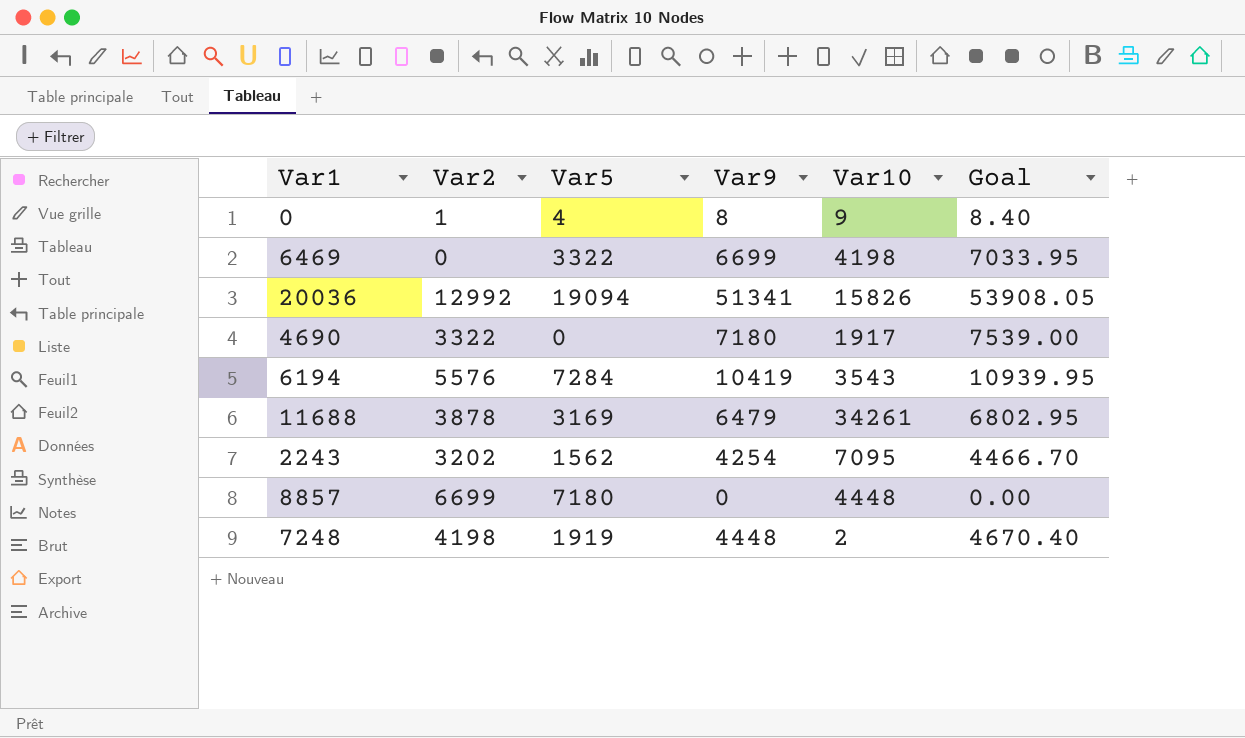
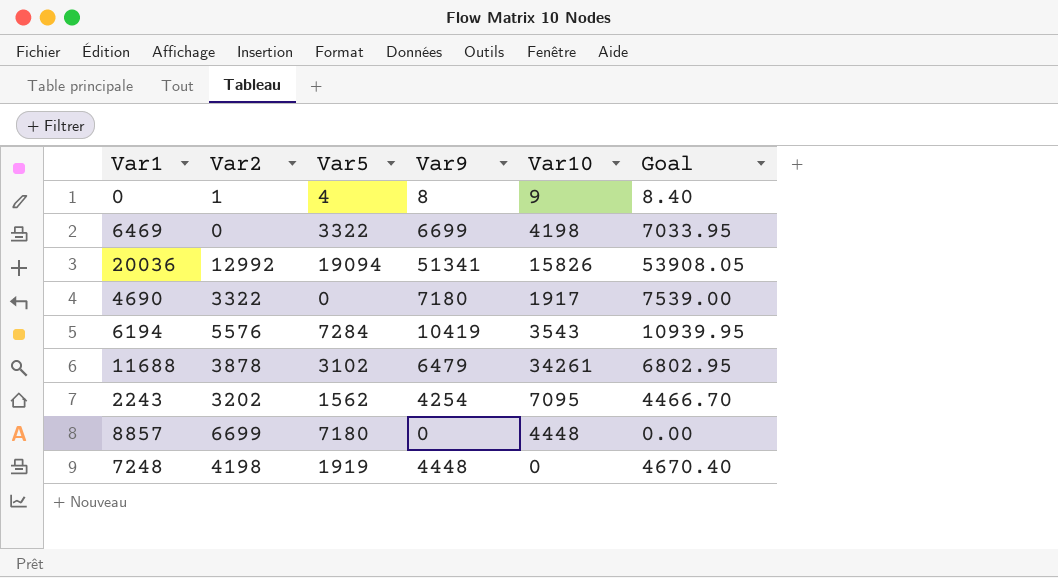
11688 | Var5: 3169 -> 3102
7248 | Var10: 2 -> 0

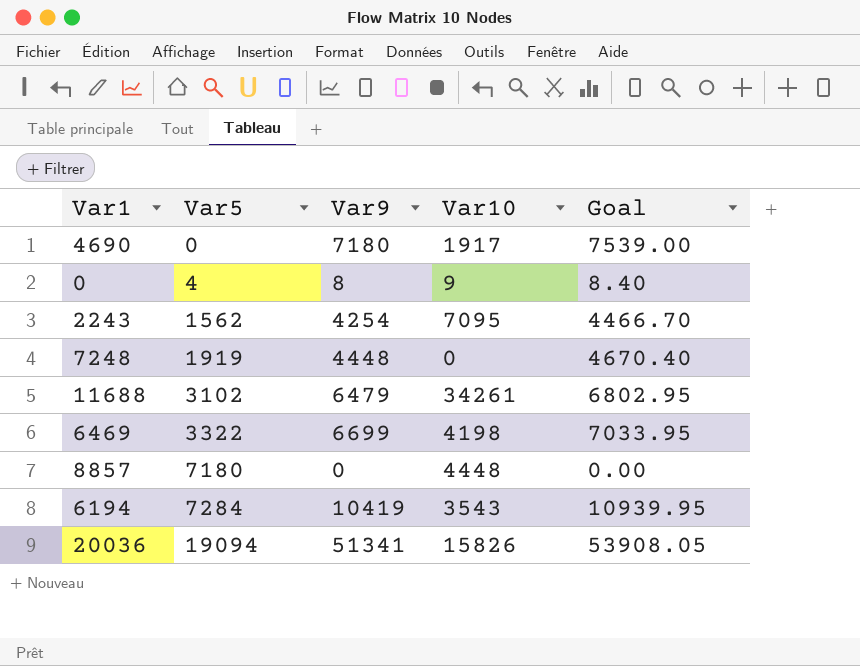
row order: none -> Var5 ascending
column Var2 | position: 2 -> none

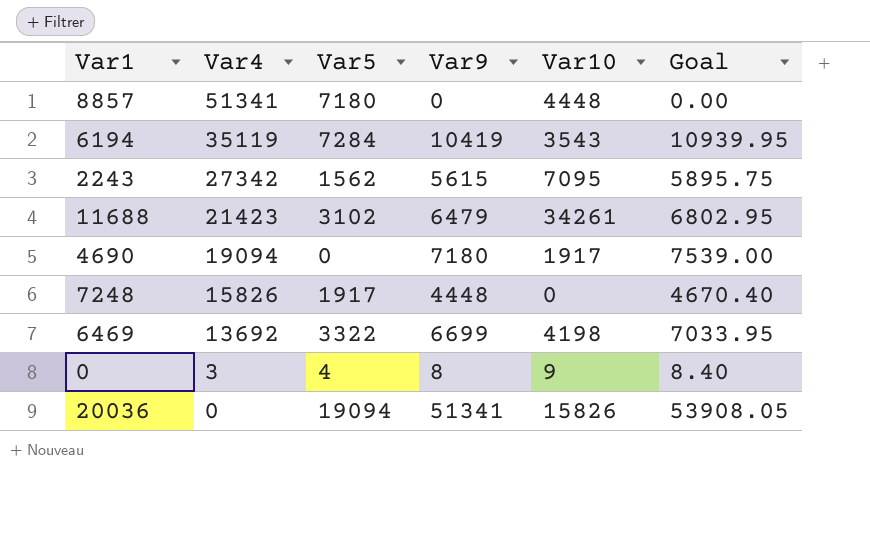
row order: Var5 ascending -> Var4 descending
column Var4 | position: none -> 2
2243 | Var9: 4254 -> 5615
2243 | Goal: 4466.70 -> 5895.75
7248 | Var5: 1919 -> 1917

